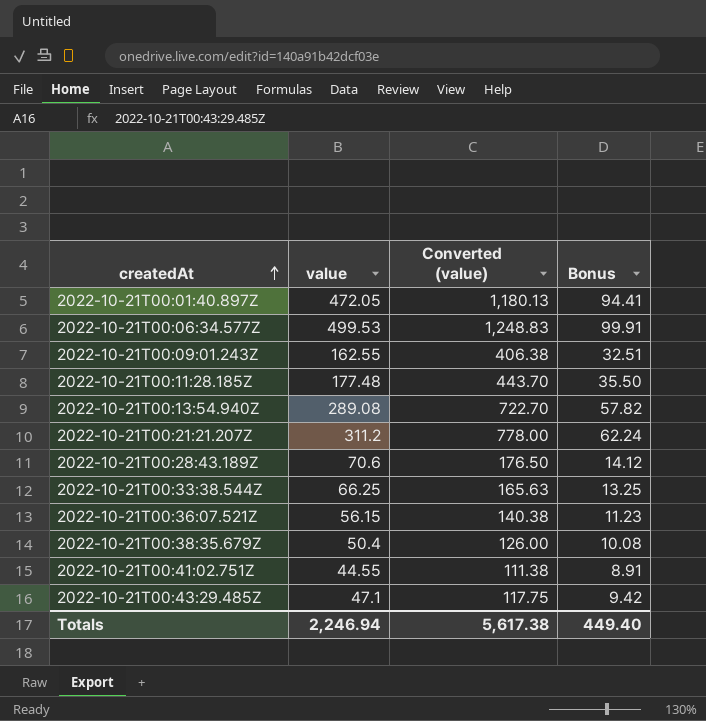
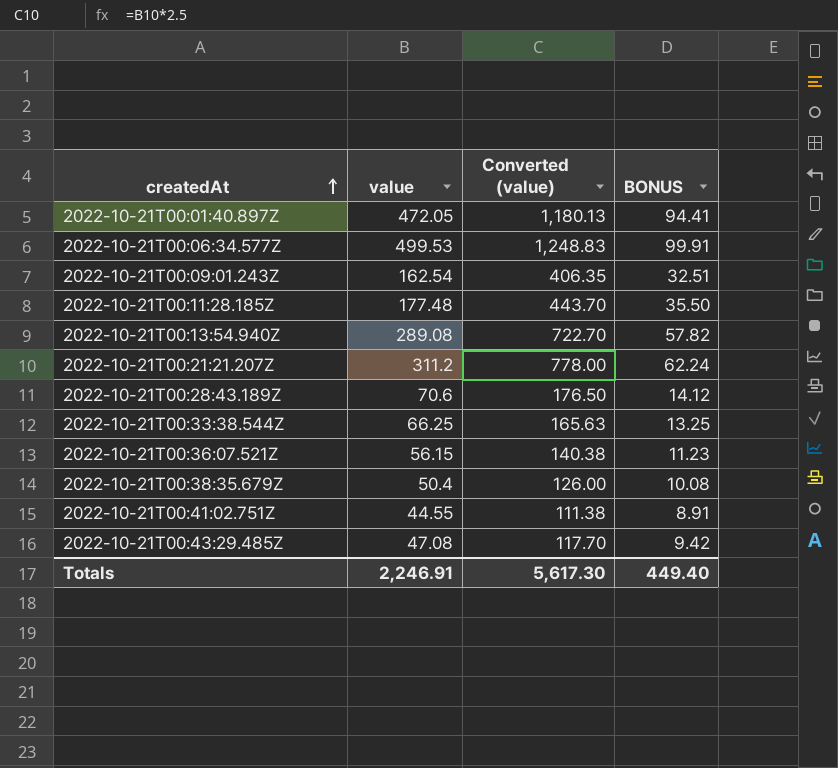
column name: Bonus -> BONUS
2022-10-21T00:09:01.243Z | value: 162.55 -> 162.54
2022-10-21T00:09:01.243Z | Converted (value): 406.38 -> 406.35
2022-10-21T00:43:29.485Z | value: 47.1 -> 47.08
2022-10-21T00:43:29.485Z | Converted (value): 117.75 -> 117.70
Totals | value: 2,246.94 -> 2,246.91
Totals | Converted (value): 5,617.38 -> 5,617.30

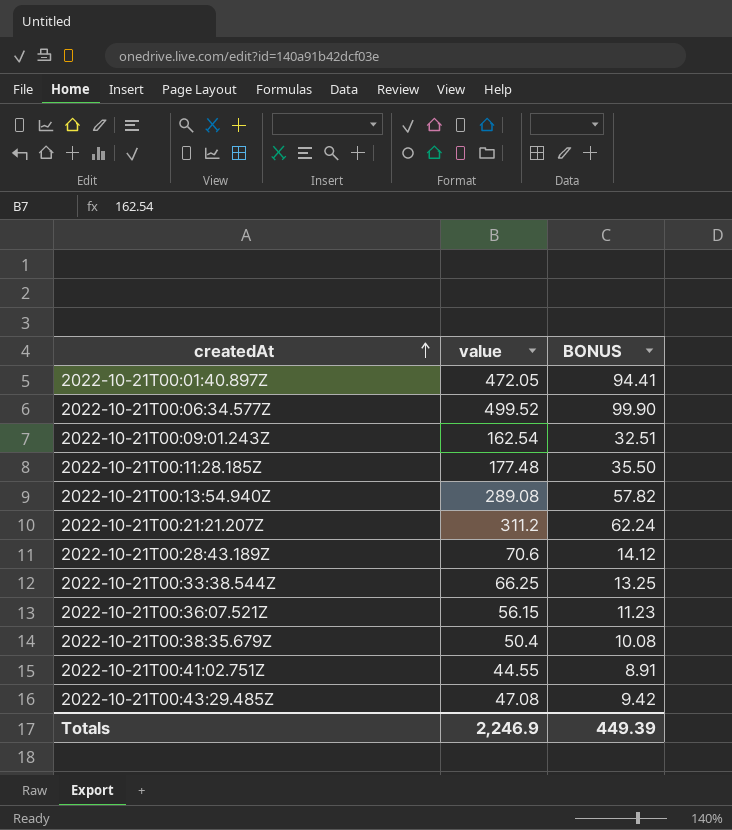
column Converted (value) | formula: [value] * 2.5 -> none
2022-10-21T00:06:34.577Z | value: 499.53 -> 499.52
2022-10-21T00:06:34.577Z | BONUS: 99.91 -> 99.90
Totals | value: 2,246.91 -> 2,246.9
Totals | BONUS: 449.40 -> 449.39

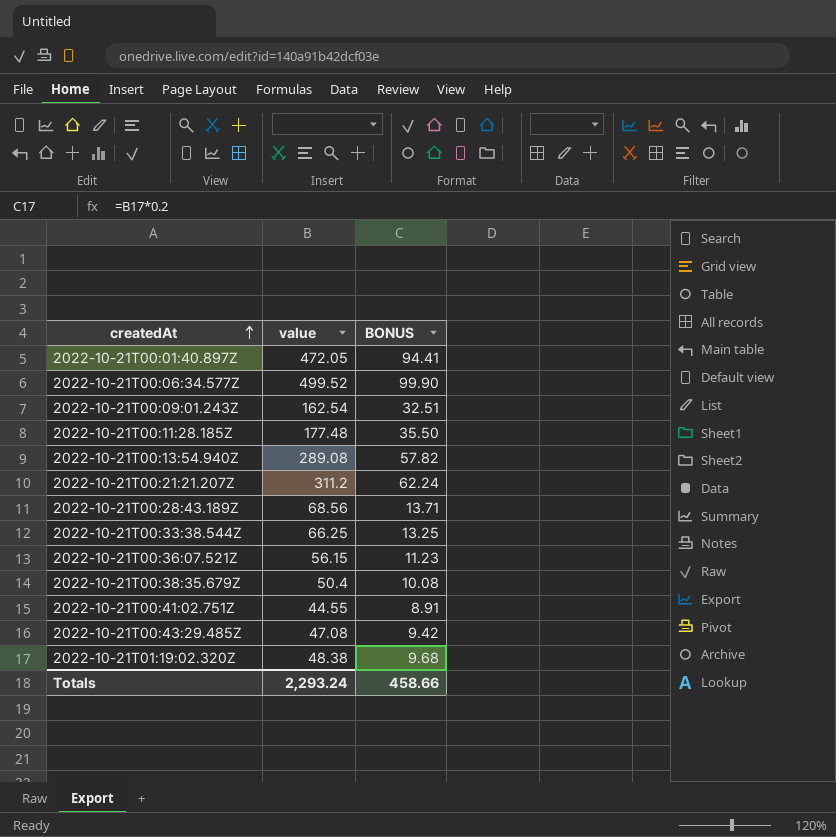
2022-10-21T00:28:43.189Z | value: 70.6 -> 68.56
2022-10-21T00:28:43.189Z | BONUS: 14.12 -> 13.71
row 2022-10-21T01:19:02.320Z: none -> 48.38 | 9.68
Totals | value: 2,246.9 -> 2,293.24
Totals | BONUS: 449.39 -> 458.66

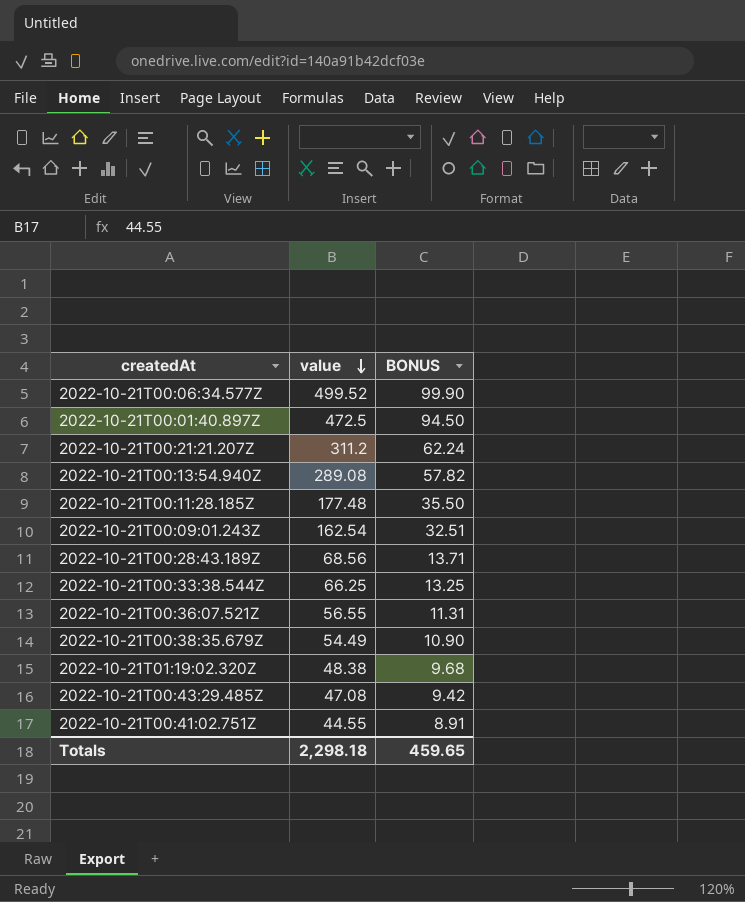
row order: createdAt ascending -> value descending
2022-10-21T00:01:40.897Z | value: 472.05 -> 472.5
2022-10-21T00:01:40.897Z | BONUS: 94.41 -> 94.50
2022-10-21T00:36:07.521Z | value: 56.15 -> 56.55
2022-10-21T00:36:07.521Z | BONUS: 11.23 -> 11.31
2022-10-21T00:38:35.679Z | value: 50.4 -> 54.49
2022-10-21T00:38:35.679Z | BONUS: 10.08 -> 10.90
Totals | value: 2,293.24 -> 2,298.18
Totals | BONUS: 458.66 -> 459.65

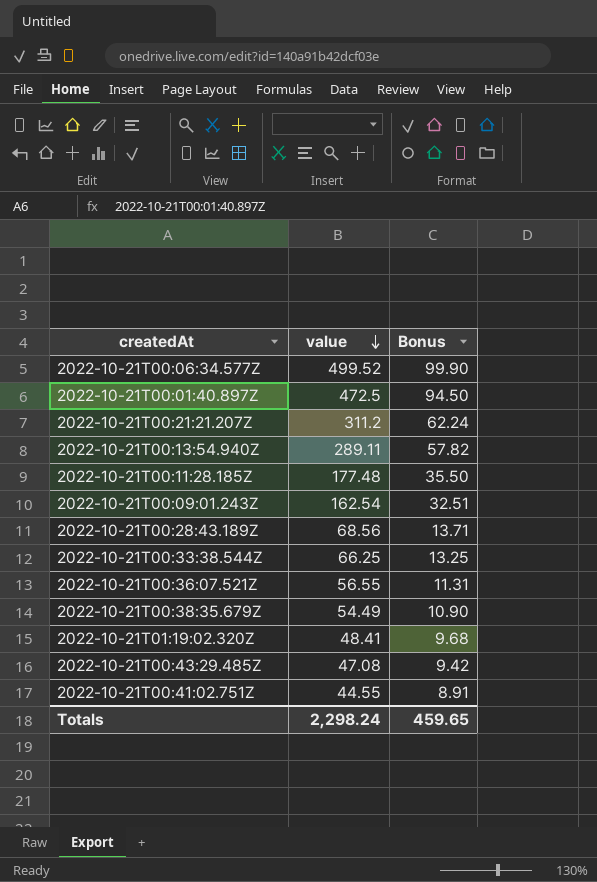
column name: BONUS -> Bonus
2022-10-21T00:13:54.940Z | value: 289.08 -> 289.11
2022-10-21T01:19:02.320Z | value: 48.38 -> 48.41
Totals | value: 2,298.18 -> 2,298.24

